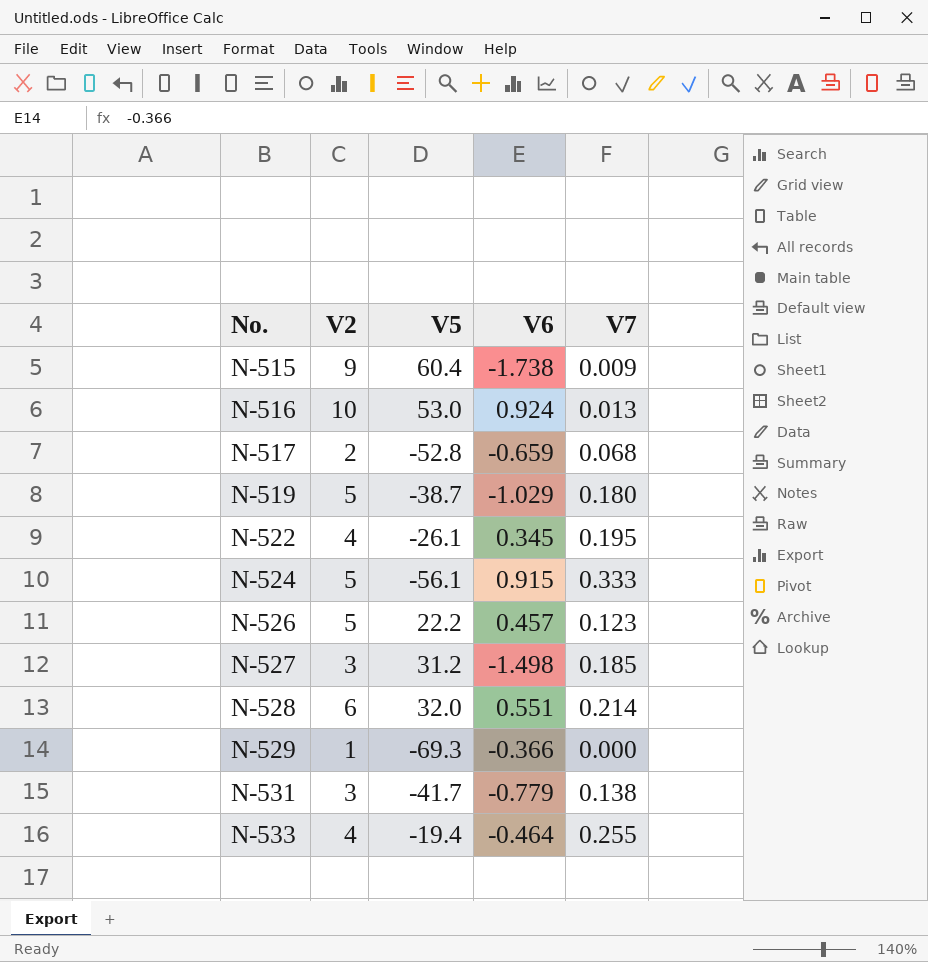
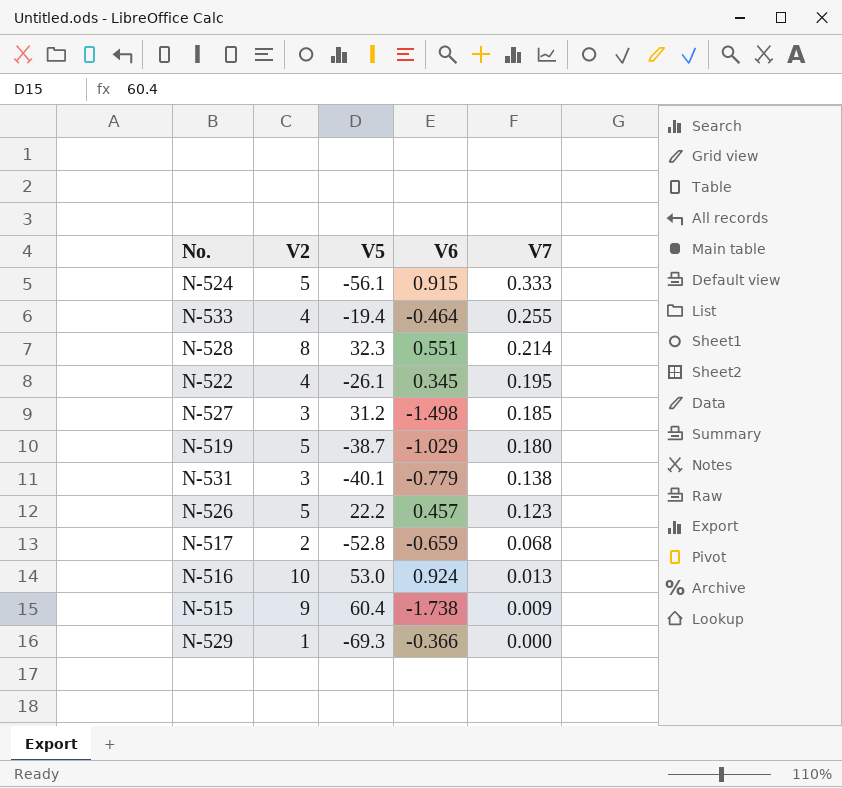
row order: No. ascending -> V7 descending
N-528 | V2: 6 -> 8
N-528 | V5: 32.0 -> 32.3
N-531 | V5: -41.7 -> -40.1

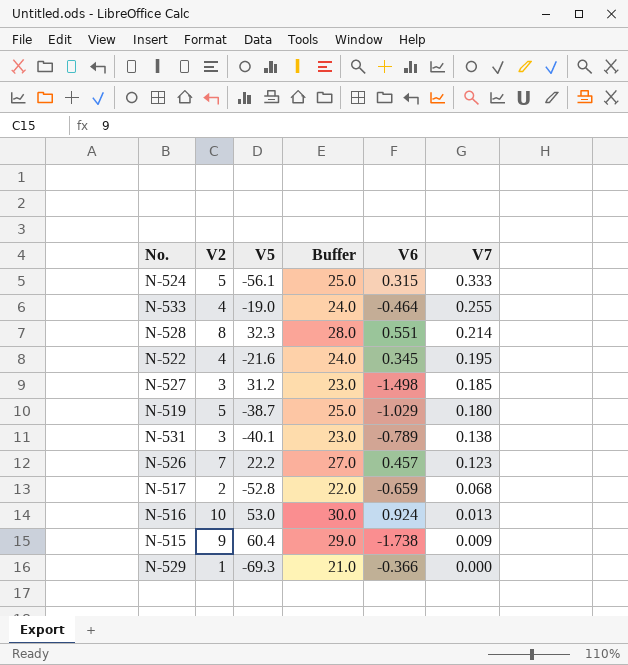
column Buffer | formula: none -> [V2] + 20
N-524 | V6: 0.915 -> 0.315
N-533 | V5: -19.4 -> -19.0
N-522 | V5: -26.1 -> -21.6
N-531 | V6: -0.779 -> -0.789
N-526 | V2: 5 -> 7

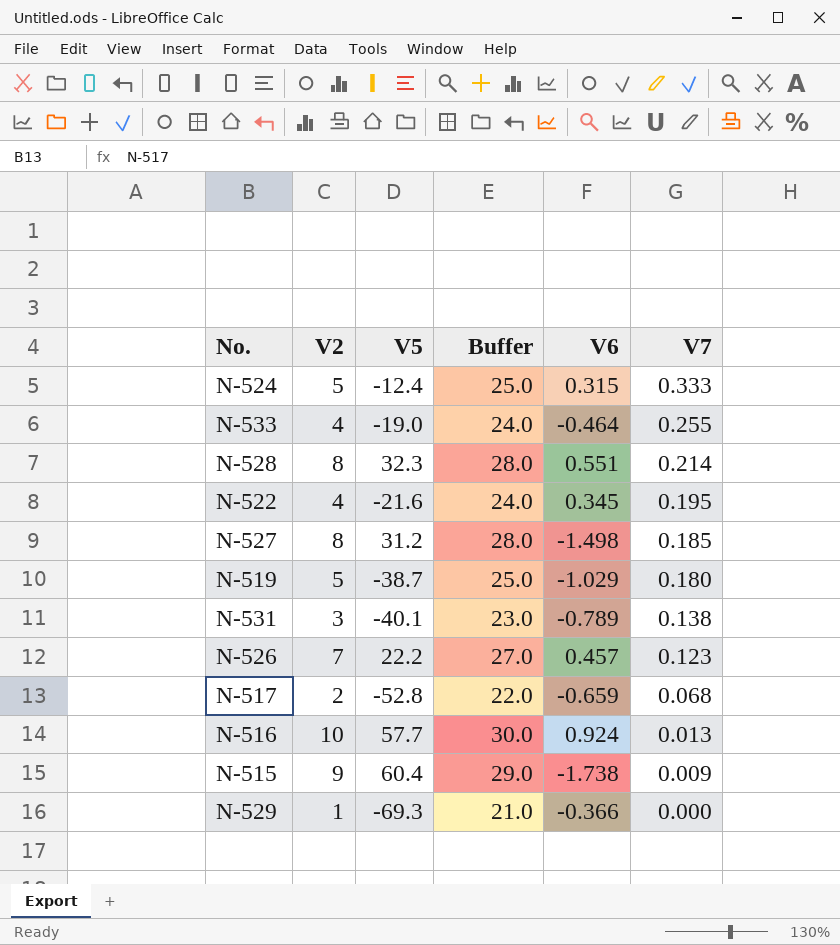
N-524 | V5: -56.1 -> -12.4
N-527 | V2: 3 -> 8
N-527 | Buffer: 23.0 -> 28.0
N-516 | V5: 53.0 -> 57.7

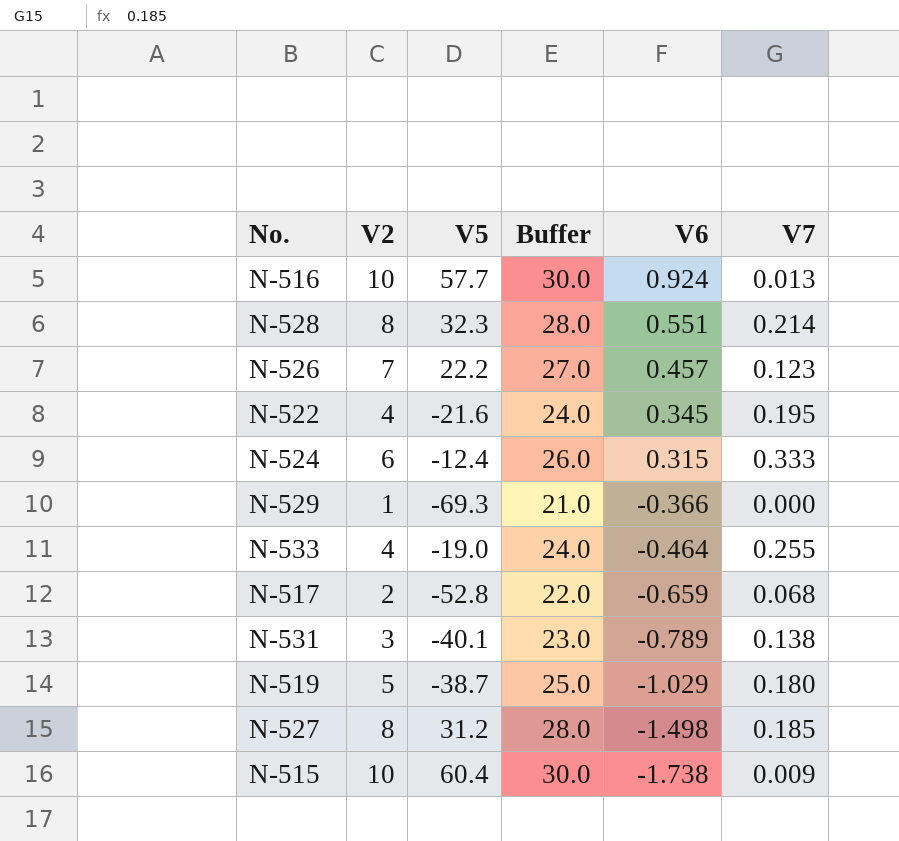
row order: V7 descending -> V6 descending
N-524 | V2: 5 -> 6
N-524 | Buffer: 25.0 -> 26.0
N-515 | V2: 9 -> 10
N-515 | Buffer: 29.0 -> 30.0

